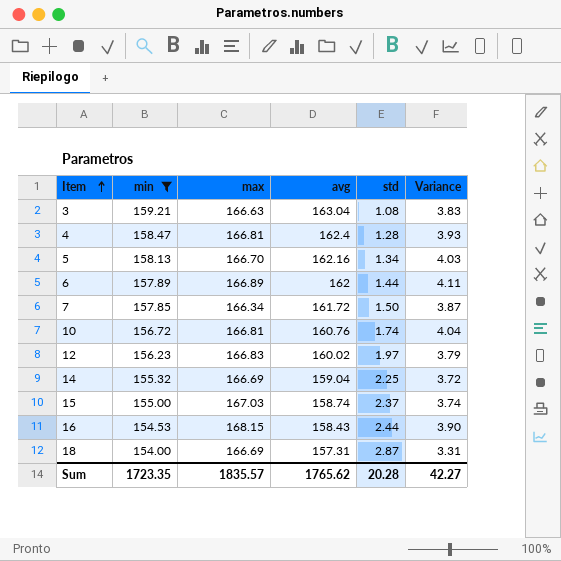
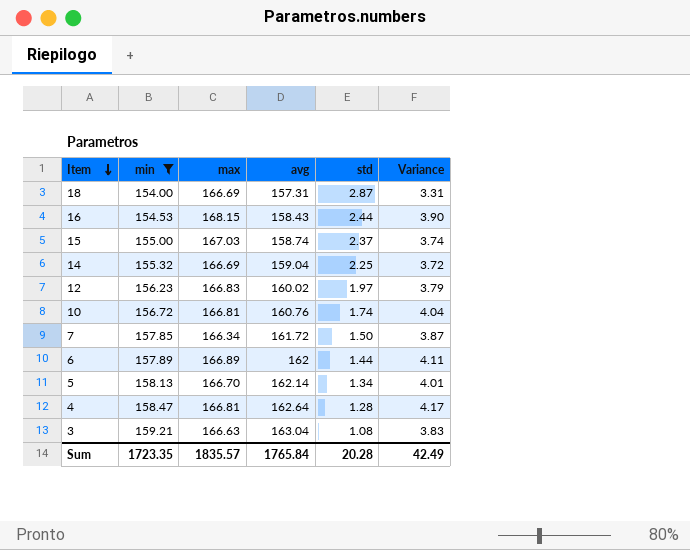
row order: Item ascending -> Item descending
5 | avg: 162.16 -> 162.14
5 | Variance: 4.03 -> 4.01
4 | avg: 162.4 -> 162.64
4 | Variance: 3.93 -> 4.17
Sum | avg: 1765.62 -> 1765.84
Sum | Variance: 42.27 -> 42.49

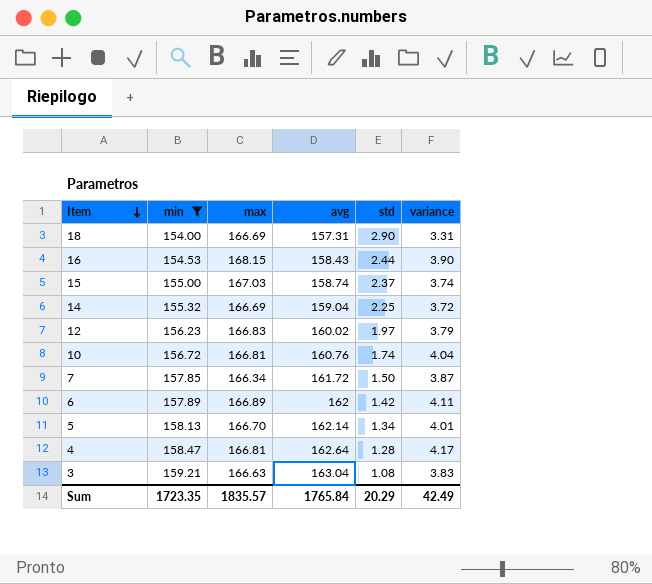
column name: Variance -> variance
18 | std: 2.87 -> 2.90
6 | std: 1.44 -> 1.42
Sum | std: 20.28 -> 20.29

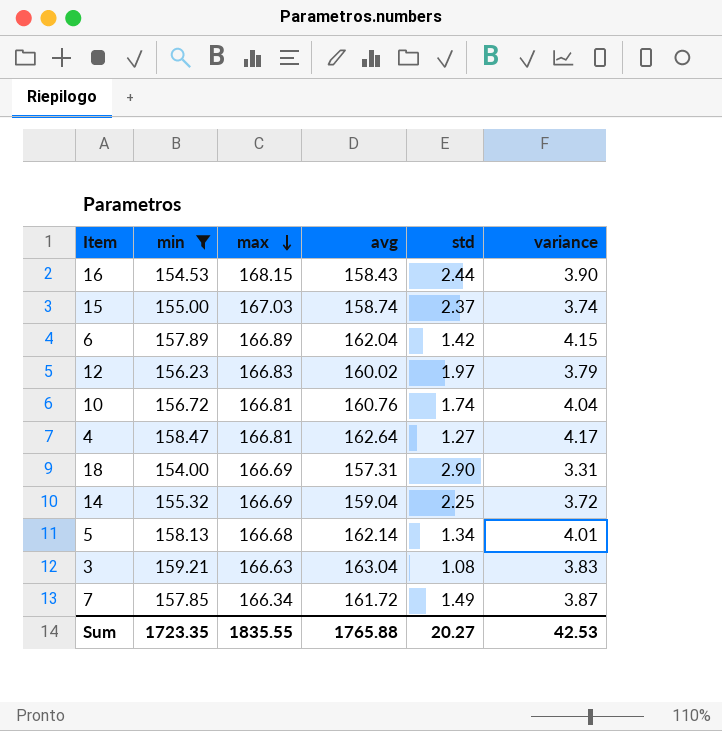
row order: Item descending -> max descending
6 | avg: 162 -> 162.04
6 | variance: 4.11 -> 4.15
4 | std: 1.28 -> 1.27
5 | max: 166.70 -> 166.68
7 | std: 1.50 -> 1.49
Sum | max: 1835.57 -> 1835.55
Sum | avg: 1765.84 -> 1765.88
Sum | std: 20.29 -> 20.27
Sum | variance: 42.49 -> 42.53

